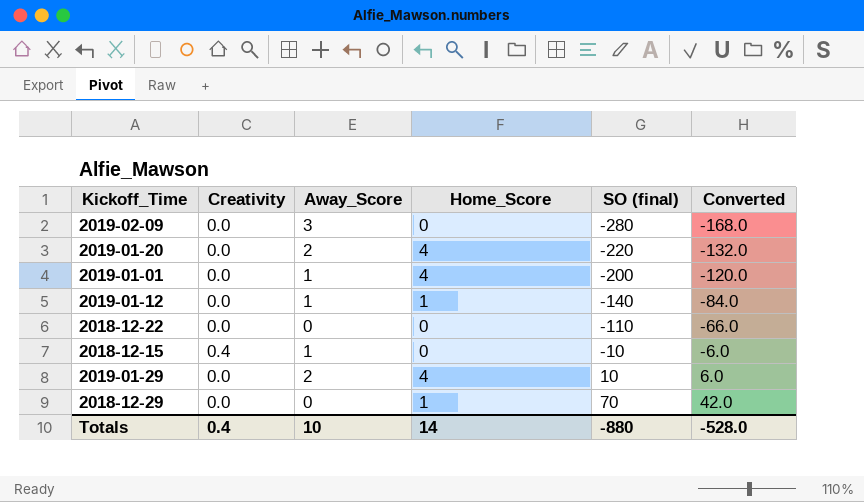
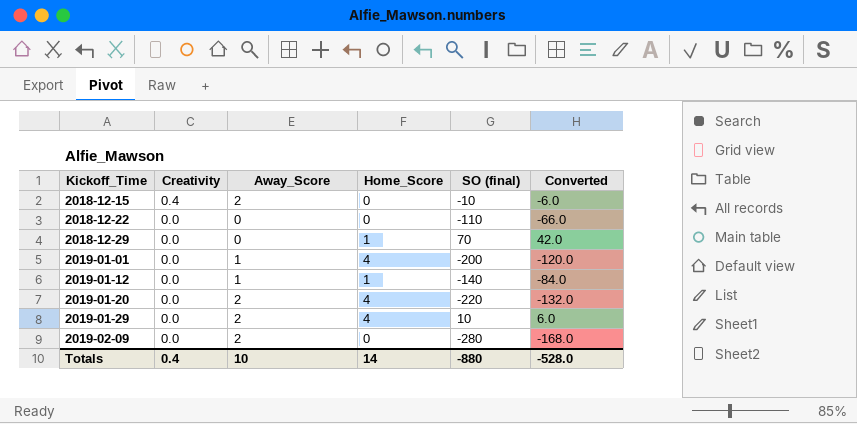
row order: SO (final) ascending -> Kickoff_Time ascending
2018-12-15 | Away_Score: 1 -> 2
2019-02-09 | Away_Score: 3 -> 2

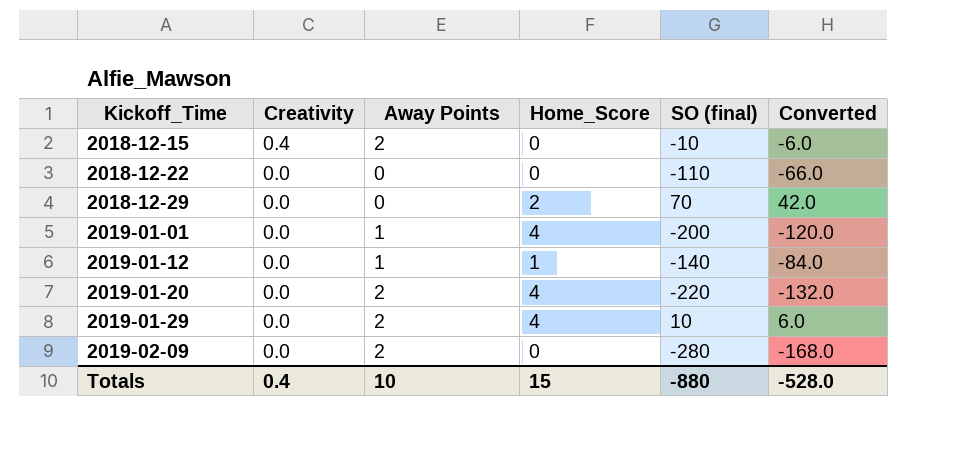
column name: Away_Score -> Away Points
2018-12-29 | Home_Score: 1 -> 2
Totals | Home_Score: 14 -> 15

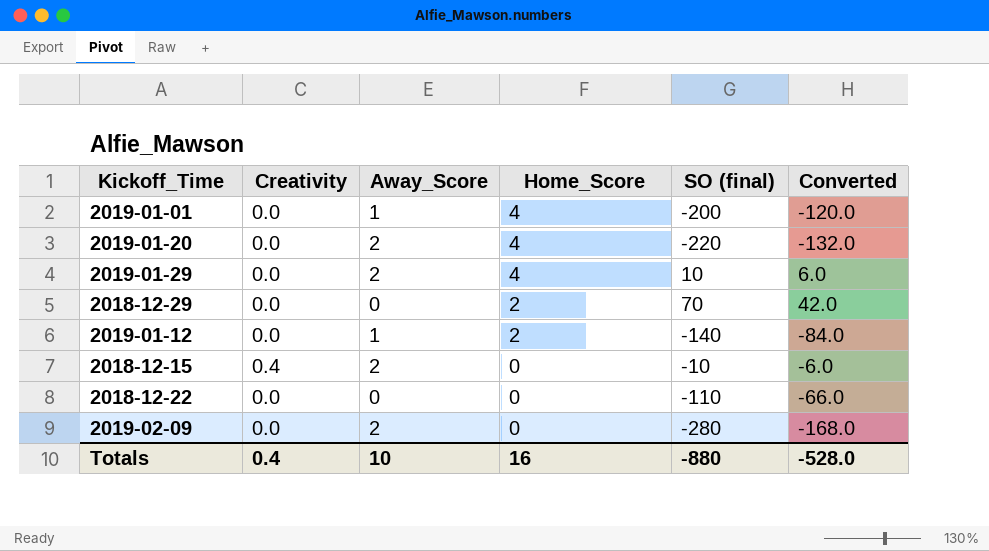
row order: Kickoff_Time ascending -> Home_Score descending
column name: Away Points -> Away_Score
2019-01-12 | Home_Score: 1 -> 2
Totals | Home_Score: 15 -> 16

